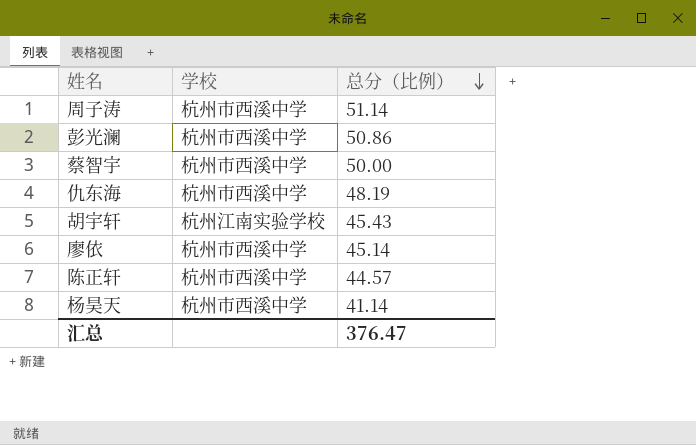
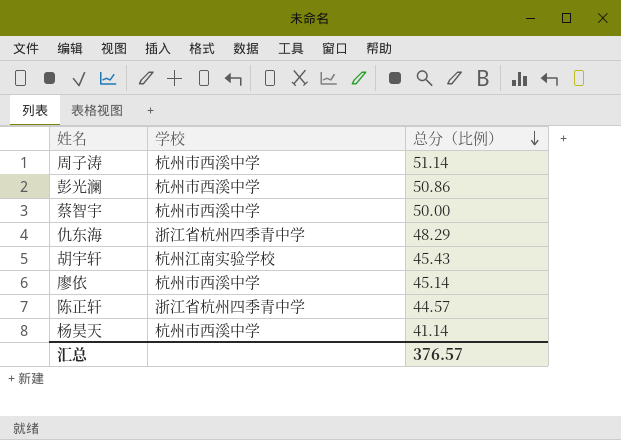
仇东海 | 学校: 杭州市西溪中学 -> 浙江省杭州四季青中学
仇东海 | 总分（比例）: 48.19 -> 48.29
陈正轩 | 学校: 杭州市西溪中学 -> 浙江省杭州四季青中学
汇总 | 总分（比例）: 376.47 -> 376.57

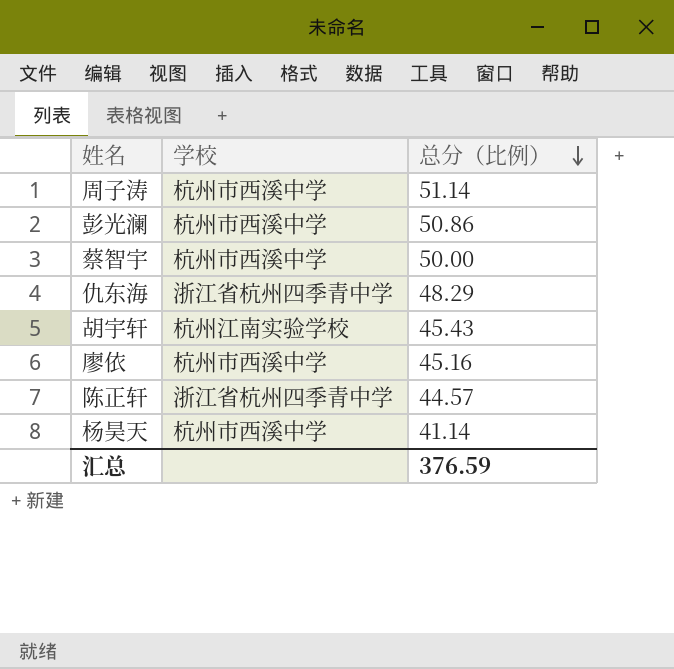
廖依 | 总分（比例）: 45.14 -> 45.16
汇总 | 总分（比例）: 376.57 -> 376.59

